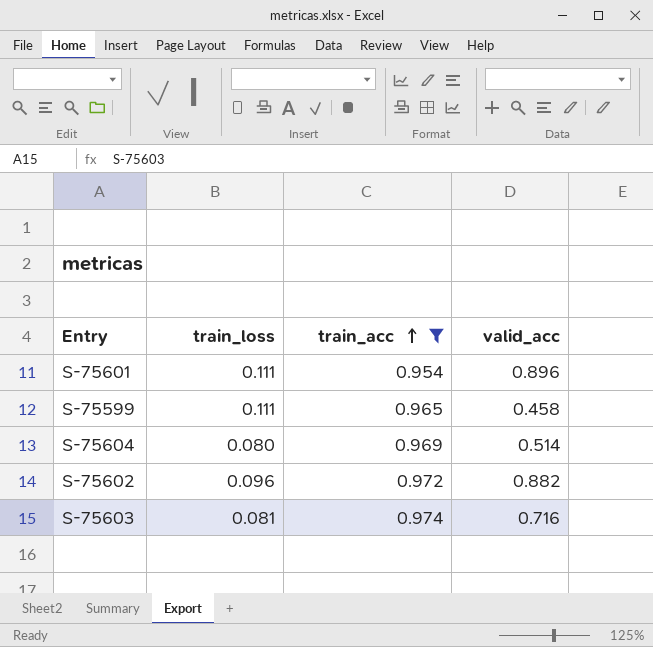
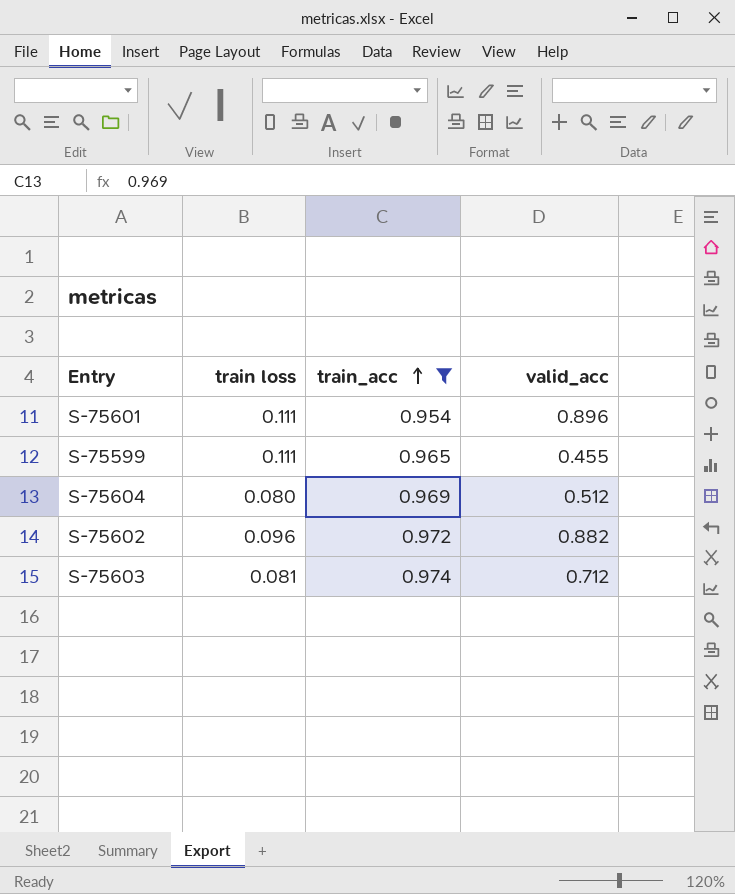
column name: train_loss -> train loss
S-75599 | valid_acc: 0.458 -> 0.455
S-75604 | valid_acc: 0.514 -> 0.512
S-75603 | valid_acc: 0.716 -> 0.712

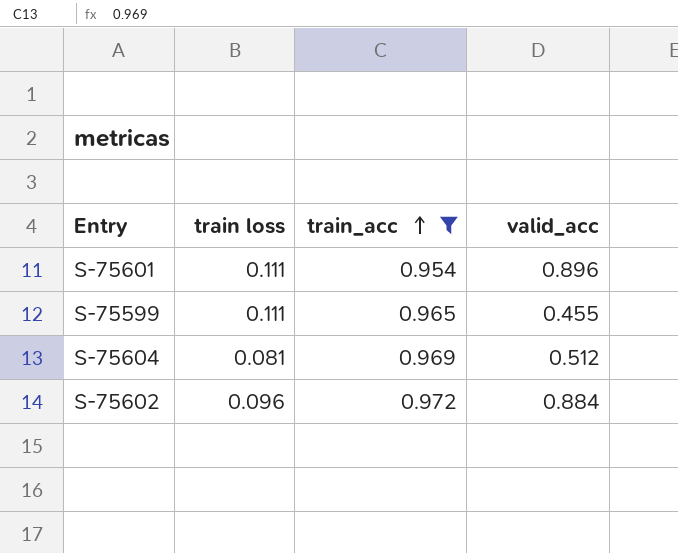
row S-75603: 0.081 | 0.974 | 0.712 -> none
S-75604 | train loss: 0.080 -> 0.081
S-75602 | valid_acc: 0.882 -> 0.884

